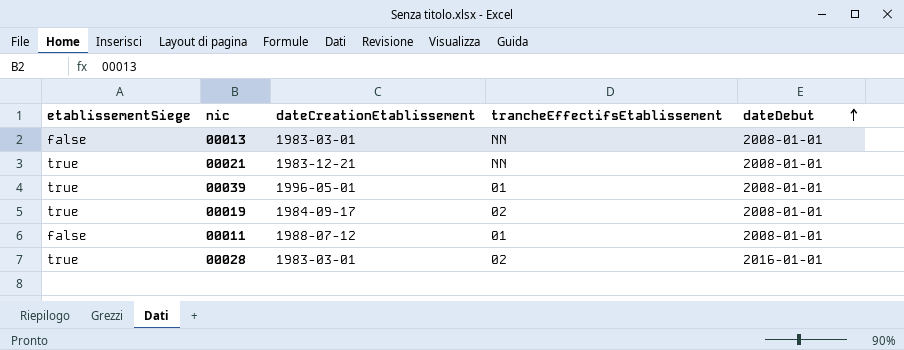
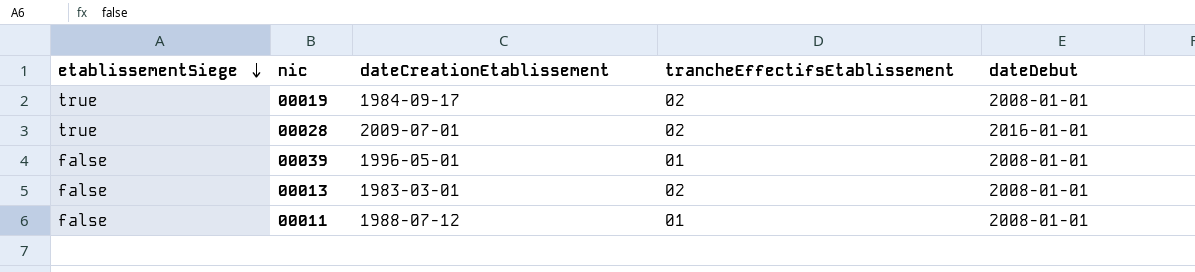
row order: dateDebut ascending -> etablissementSiege descending
row 00021: true | 1983-12-21 | NN | 2008-01-01 -> none
00028 | dateCreationEtablissement: 1983-03-01 -> 2009-07-01
00039 | etablissementSiege: true -> false
00013 | trancheEffectifsEtablissement: NN -> 02

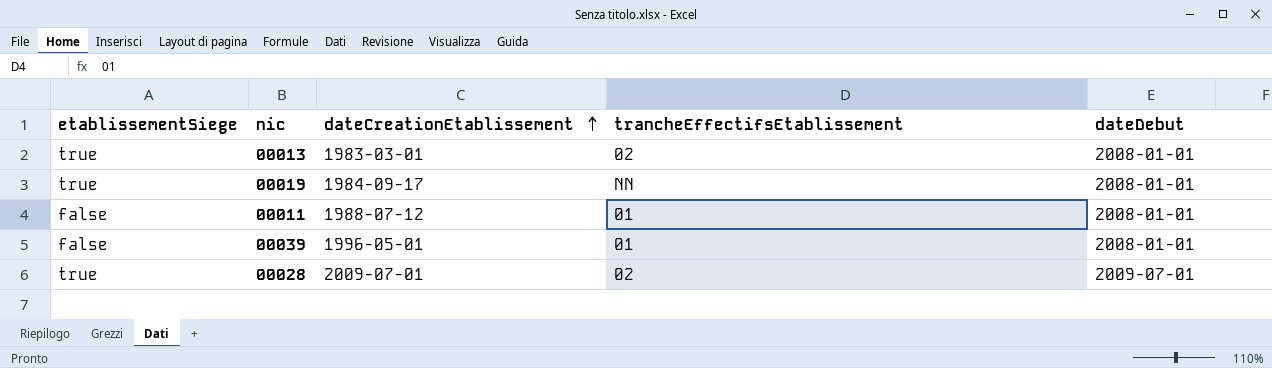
row order: etablissementSiege descending -> dateCreationEtablissement ascending
00013 | etablissementSiege: false -> true
00019 | trancheEffectifsEtablissement: 02 -> NN
00028 | dateDebut: 2016-01-01 -> 2009-07-01

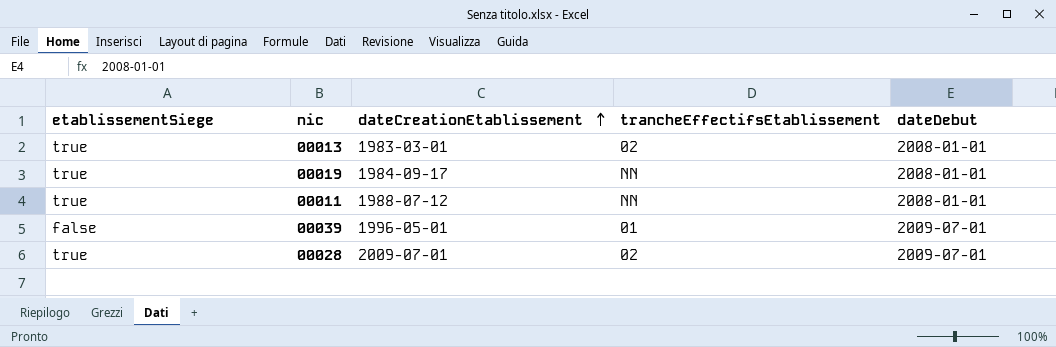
00011 | etablissementSiege: false -> true
00011 | trancheEffectifsEtablissement: 01 -> NN
00039 | dateDebut: 2008-01-01 -> 2009-07-01

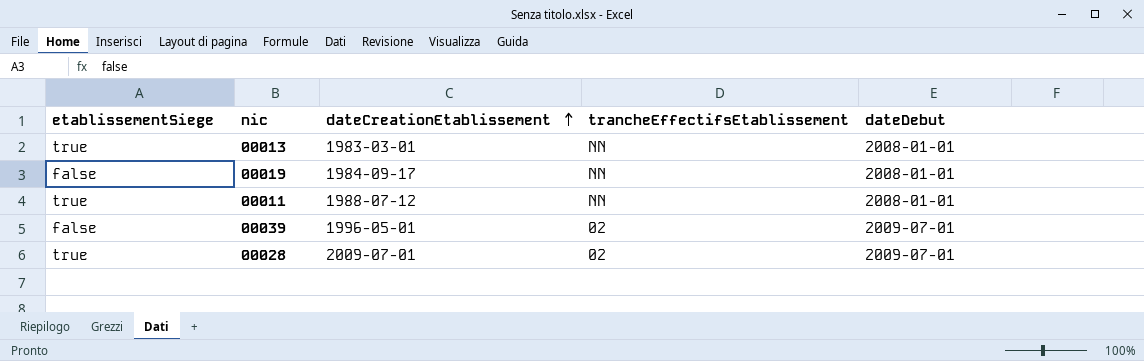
00013 | trancheEffectifsEtablissement: 02 -> NN
00019 | etablissementSiege: true -> false
00039 | trancheEffectifsEtablissement: 01 -> 02

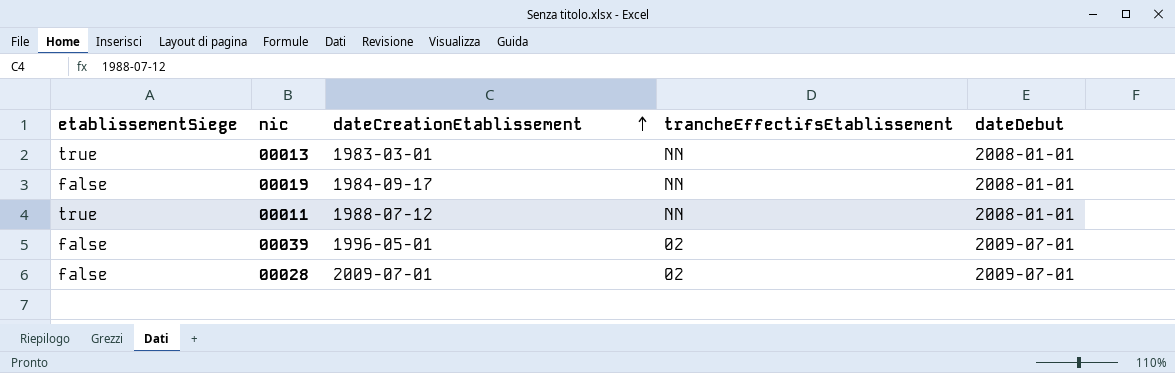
00028 | etablissementSiege: true -> false

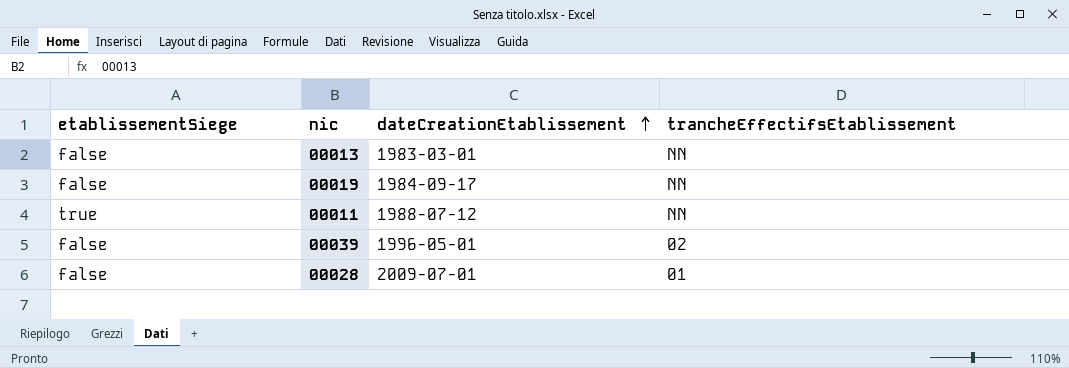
column dateDebut | position: 5 -> none
00013 | etablissementSiege: true -> false
00028 | trancheEffectifsEtablissement: 02 -> 01

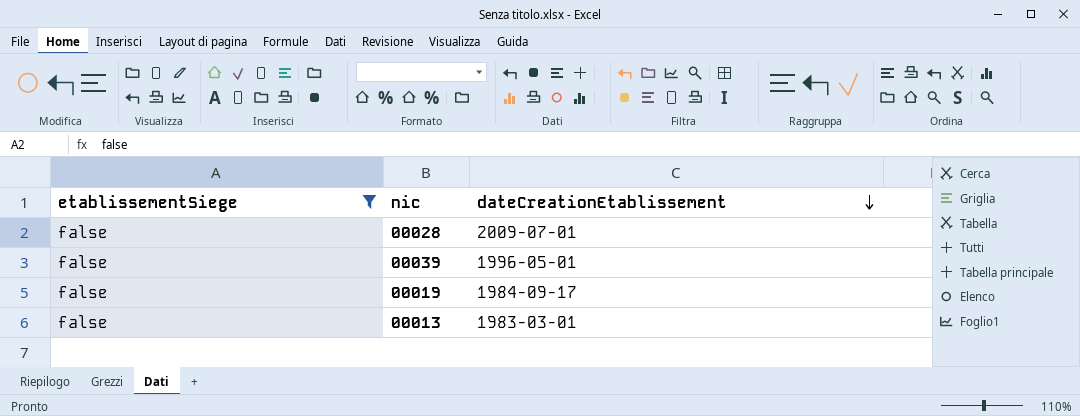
filter: none -> etablissementSiege = false
row order: dateCreationEtablissement ascending -> dateCreationEtablissement descending
column trancheEffectifsEtablissement | position: 4 -> none

